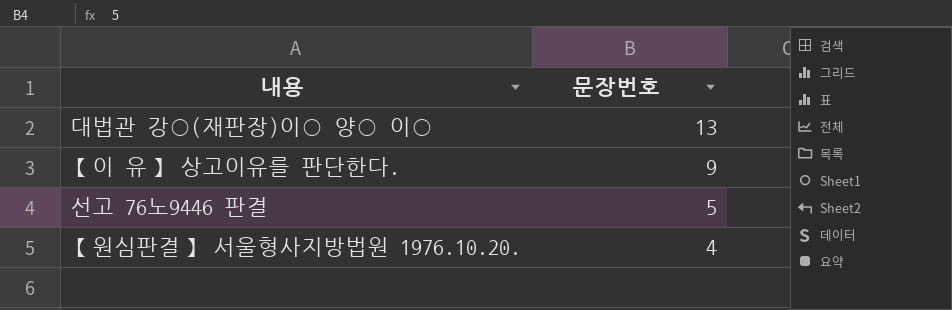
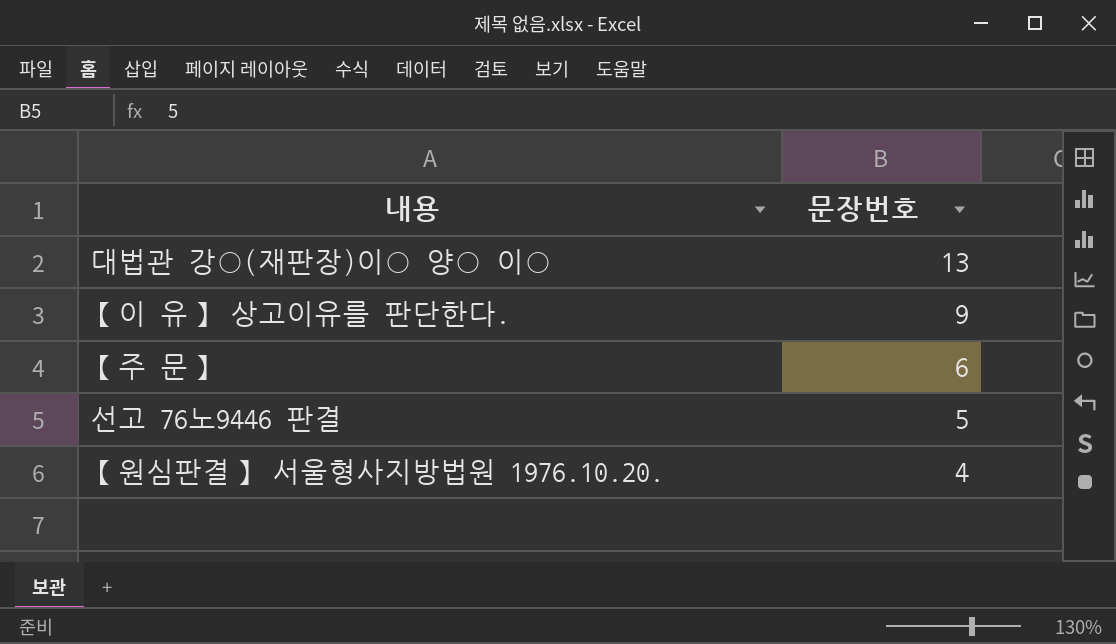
row 【주 문】: none -> 6

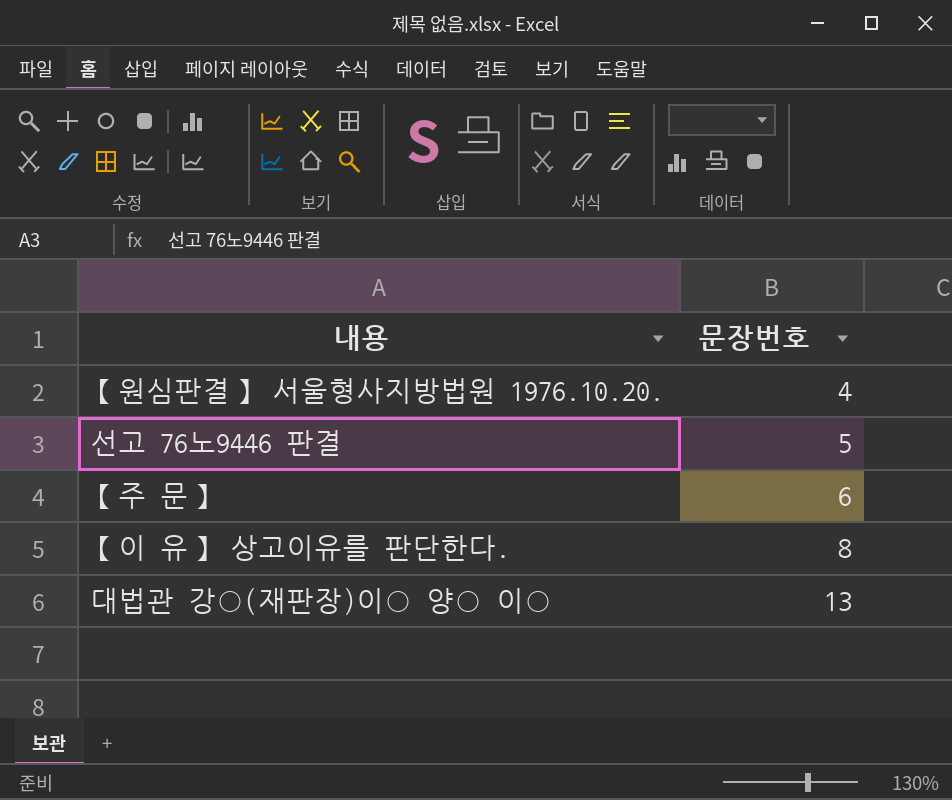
row order: 문장번호 descending -> 문장번호 ascending
【이 유】 상고이유를 판단한다. | 문장번호: 9 -> 8

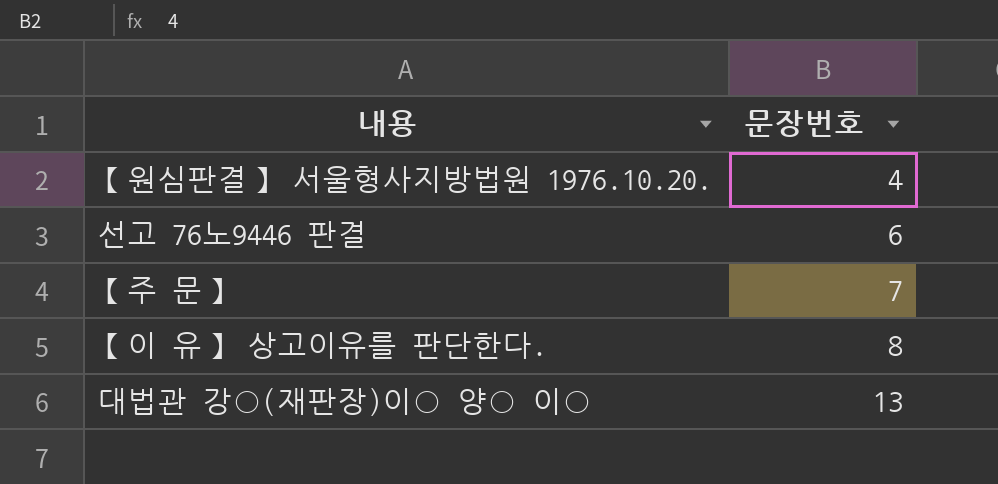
선고 76노9446 판결 | 문장번호: 5 -> 6
【주 문】 | 문장번호: 6 -> 7

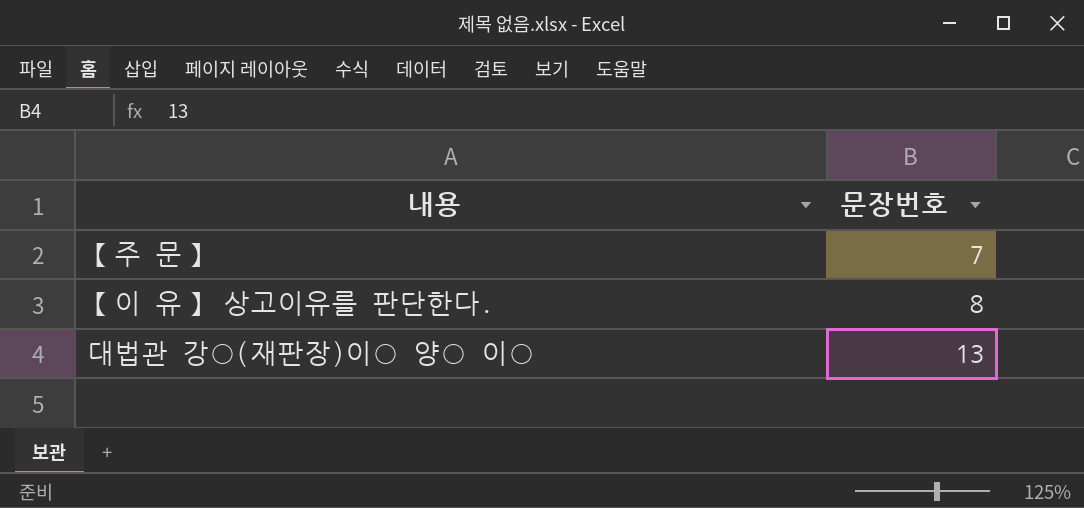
row 【원심판결】 서울형사지방법원 1976.10.20.: 4 -> none
row 선고 76노9446 판결: 6 -> none

